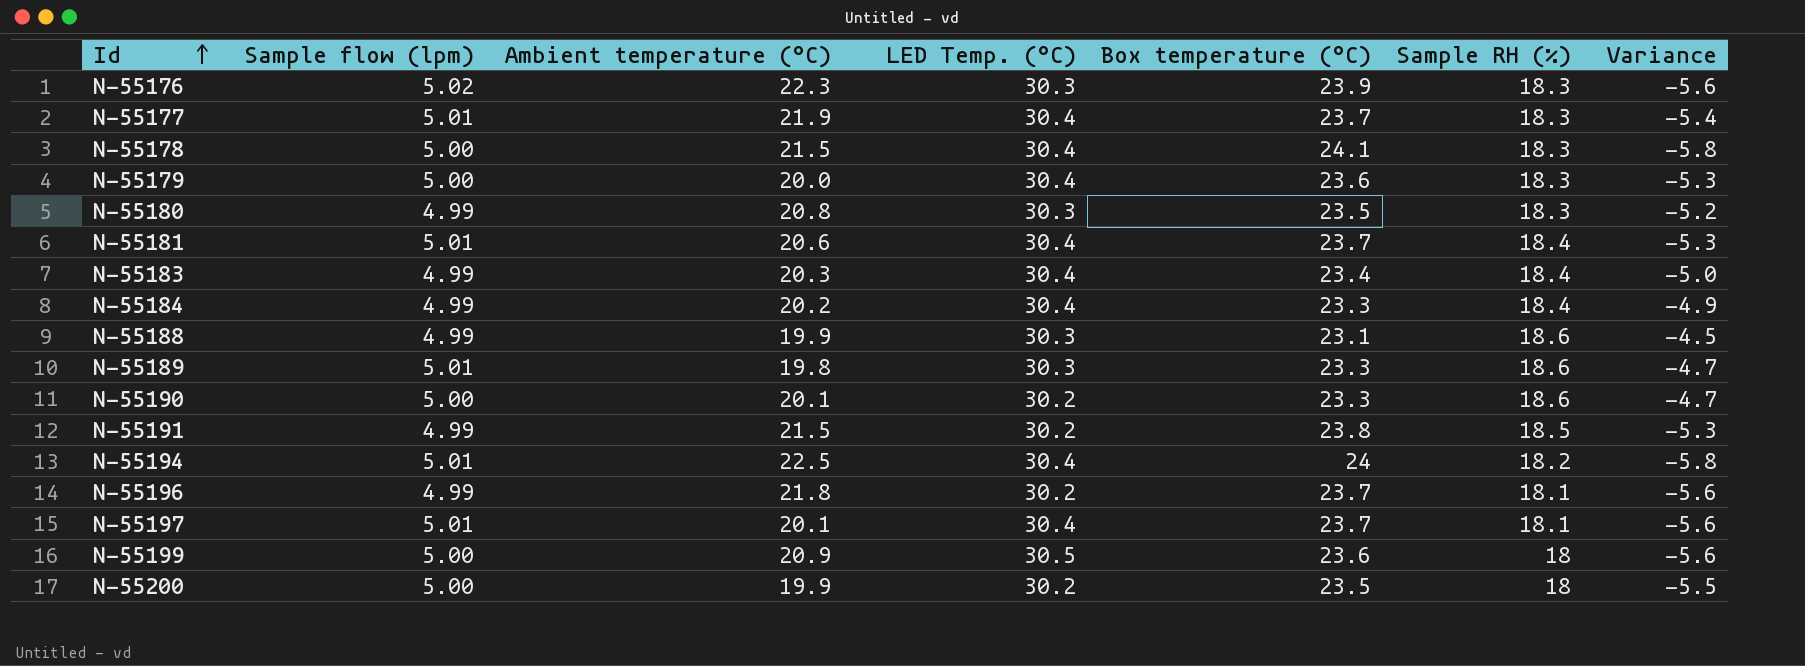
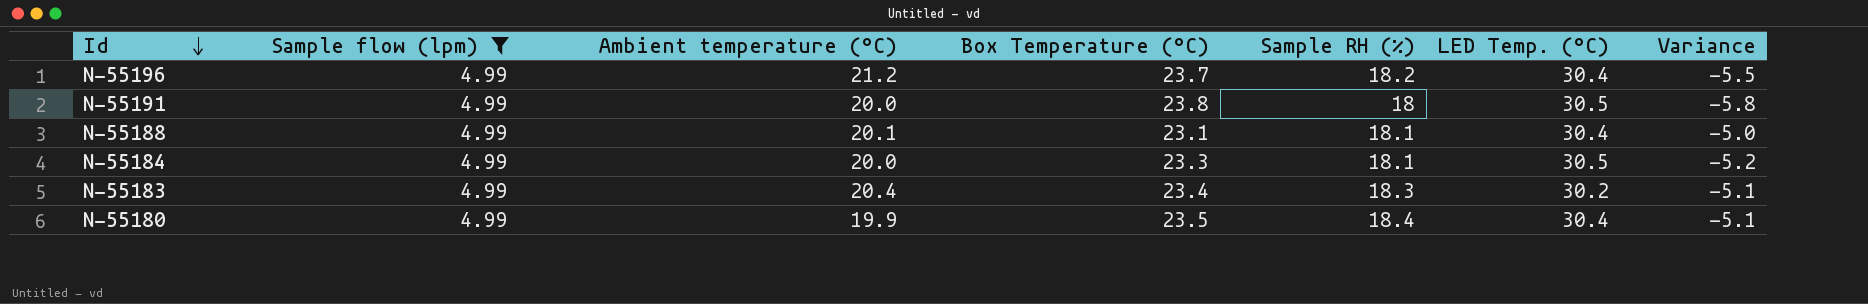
filter: none -> Sample flow (lpm) = 4.99
row order: Id ascending -> Id descending
column name: Box temperature (°C) -> Box Temperature (°C)
column LED Temp. (°C) | position: 4 -> 6
N-55196 | Ambient temperature (°C): 21.8 -> 21.2
N-55196 | Sample RH (%): 18.1 -> 18.2
N-55196 | LED Temp. (°C): 30.2 -> 30.4
N-55196 | Variance: -5.6 -> -5.5
N-55191 | Ambient temperature (°C): 21.5 -> 20.0
N-55191 | Sample RH (%): 18.5 -> 18
N-55191 | LED Temp. (°C): 30.2 -> 30.5
N-55191 | Variance: -5.3 -> -5.8
N-55188 | Ambient temperature (°C): 19.9 -> 20.1
N-55188 | Sample RH (%): 18.6 -> 18.1
N-55188 | LED Temp. (°C): 30.3 -> 30.4
N-55188 | Variance: -4.5 -> -5.0
N-55184 | Ambient temperature (°C): 20.2 -> 20.0
N-55184 | Sample RH (%): 18.4 -> 18.1
N-55184 | LED Temp. (°C): 30.4 -> 30.5
N-55184 | Variance: -4.9 -> -5.2
N-55183 | Ambient temperature (°C): 20.3 -> 20.4
N-55183 | Sample RH (%): 18.4 -> 18.3
N-55183 | LED Temp. (°C): 30.4 -> 30.2
N-55183 | Variance: -5.0 -> -5.1
N-55180 | Ambient temperature (°C): 20.8 -> 19.9
N-55180 | Sample RH (%): 18.3 -> 18.4
N-55180 | LED Temp. (°C): 30.3 -> 30.4
N-55180 | Variance: -5.2 -> -5.1

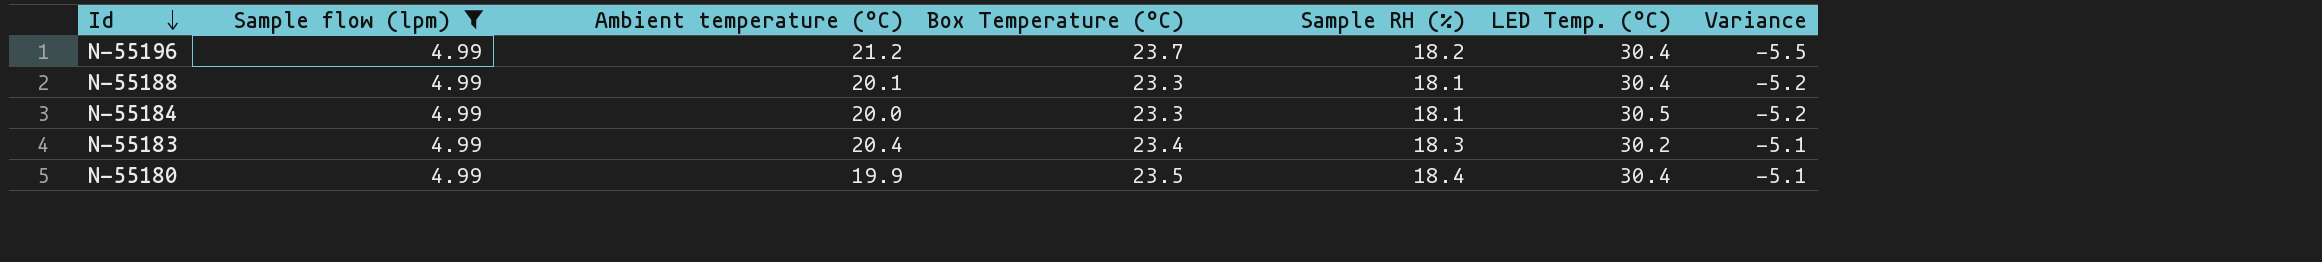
row N-55191: 4.99 | 20.0 | 23.8 | 18 | 30.5 | -5.8 -> none
N-55188 | Box Temperature (°C): 23.1 -> 23.3
N-55188 | Variance: -5.0 -> -5.2

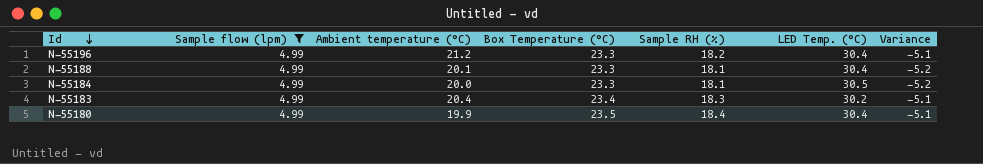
N-55196 | Box Temperature (°C): 23.7 -> 23.3
N-55196 | Variance: -5.5 -> -5.1

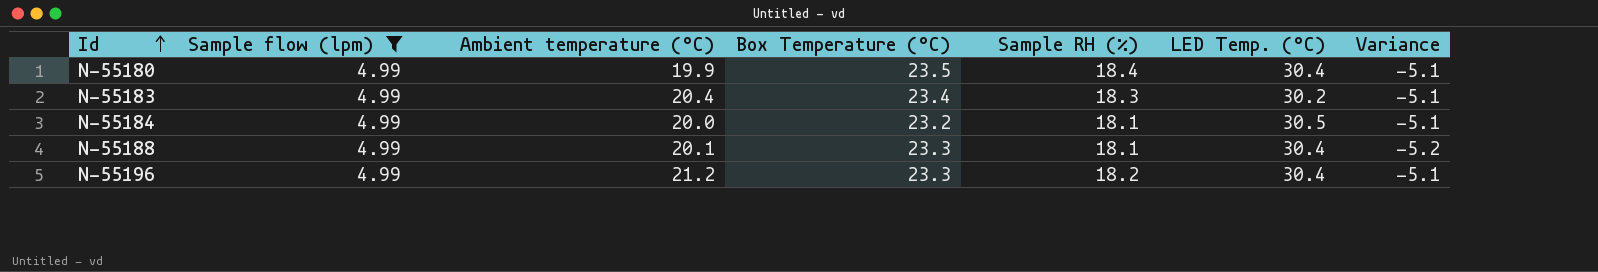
row order: Id descending -> Id ascending
N-55184 | Box Temperature (°C): 23.3 -> 23.2
N-55184 | Variance: -5.2 -> -5.1

